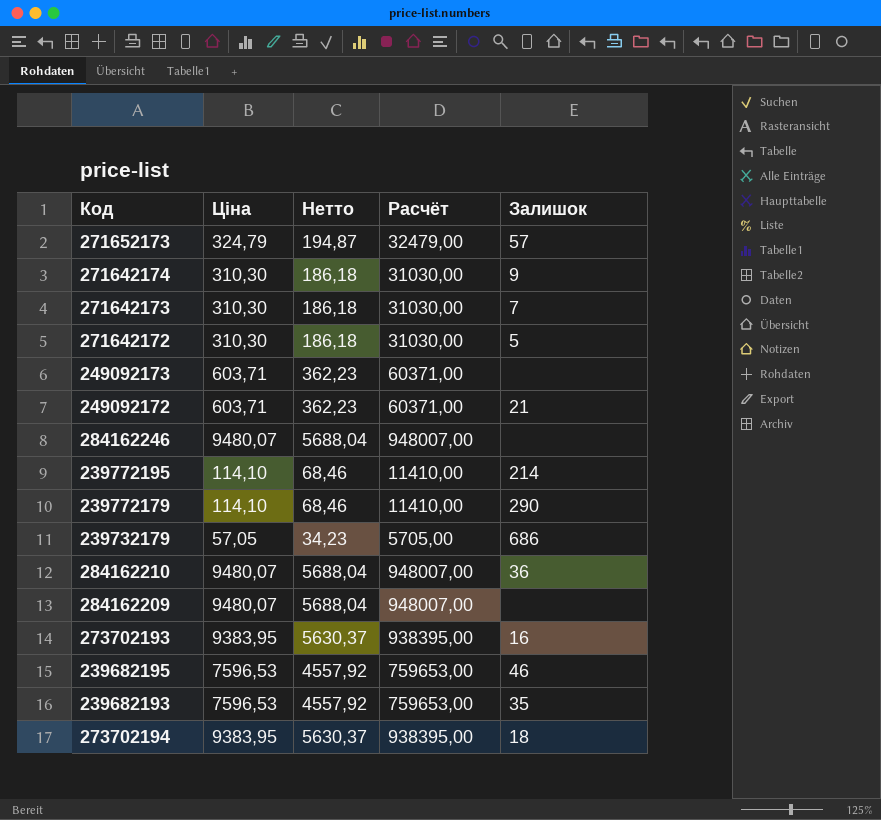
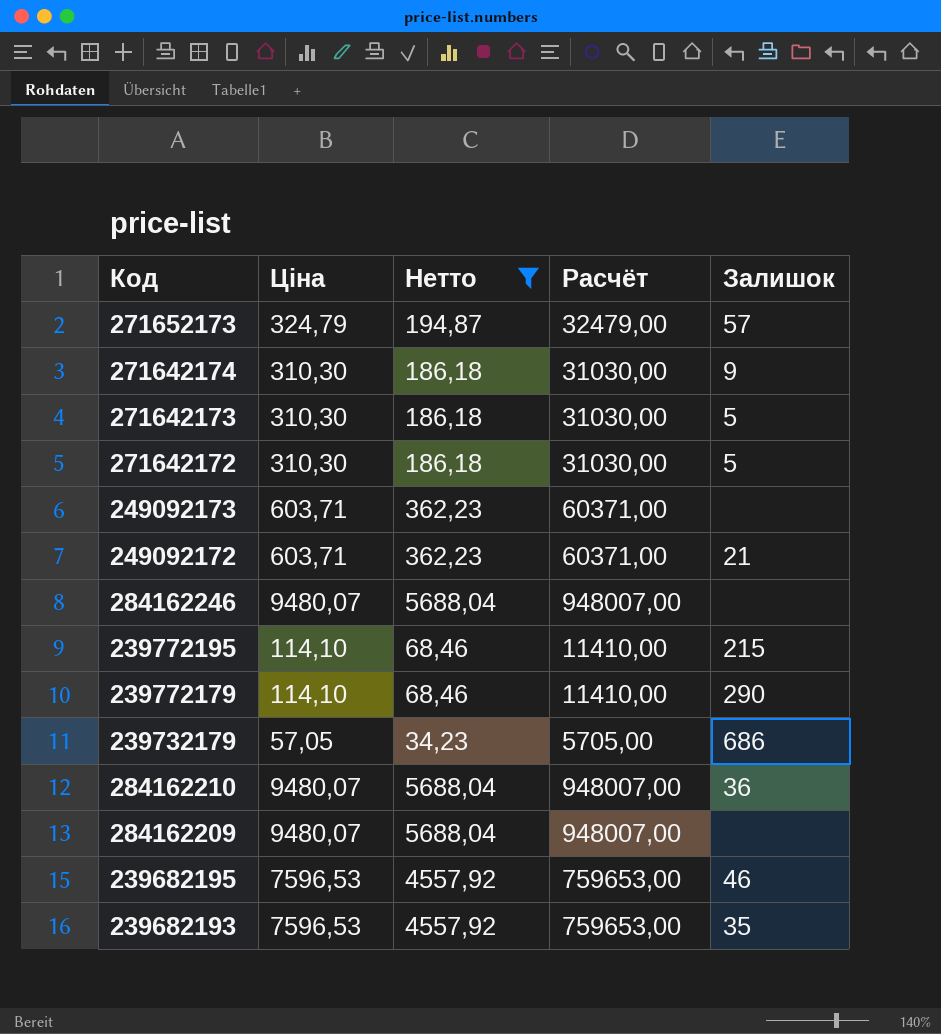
filter: none -> Нетто != 5630,37
271642173 | Залишок: 7 -> 5
239772195 | Залишок: 214 -> 215

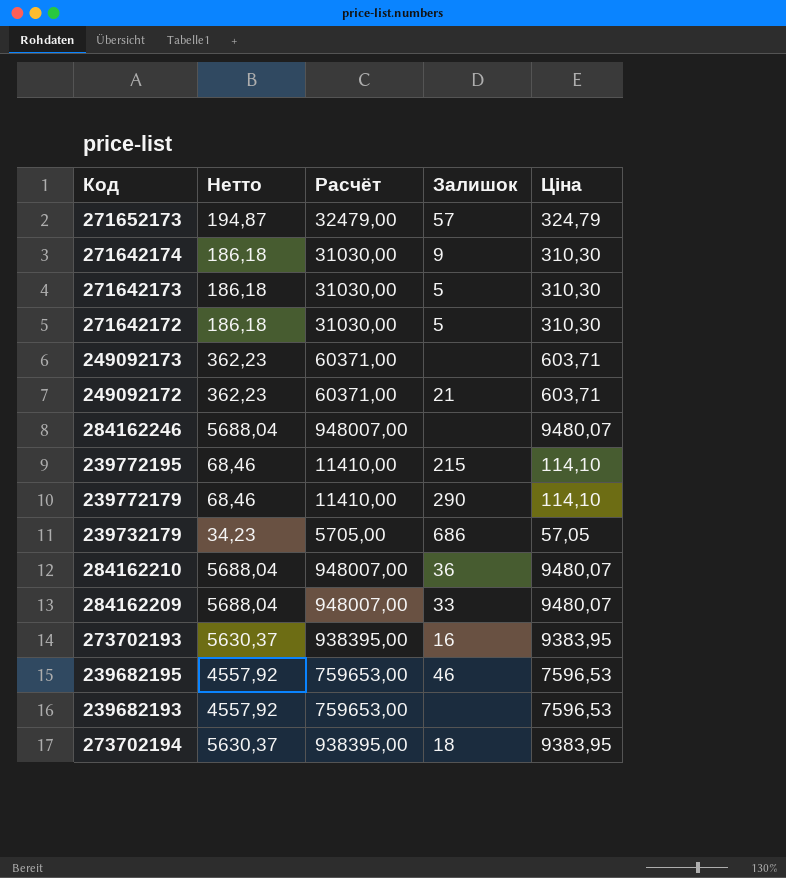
filter: Нетто != 5630,37 -> none
column Ціна | position: 2 -> 5
284162209 | Залишок: none -> 33
239682193 | Залишок: 35 -> none

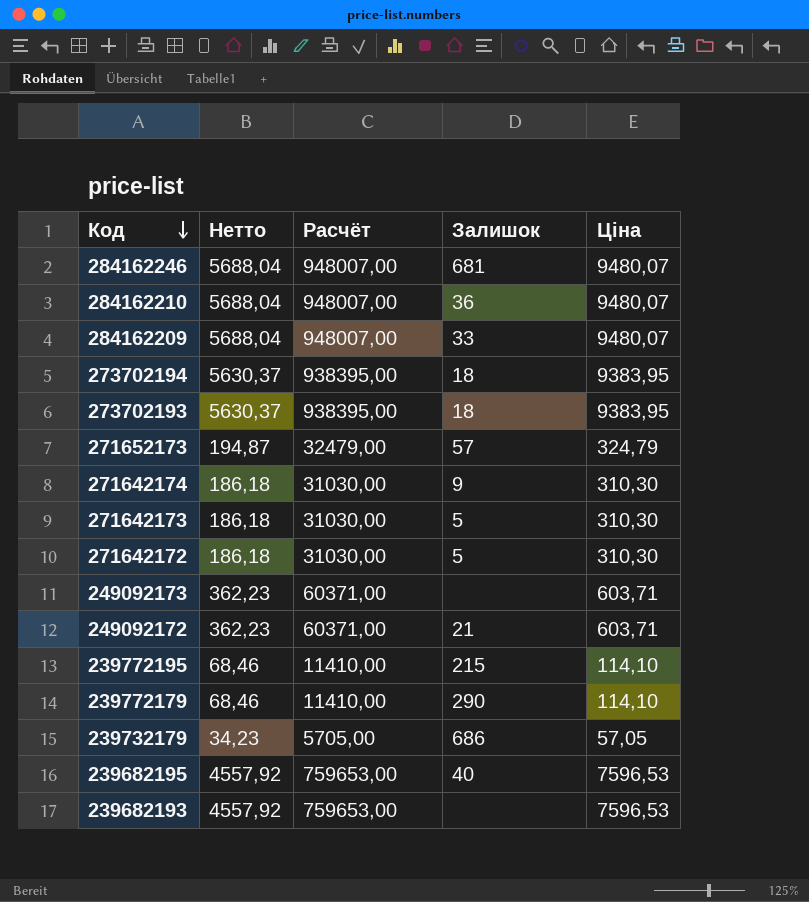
row order: none -> Код descending
284162246 | Залишок: none -> 681
273702193 | Залишок: 16 -> 18
239682195 | Залишок: 46 -> 40

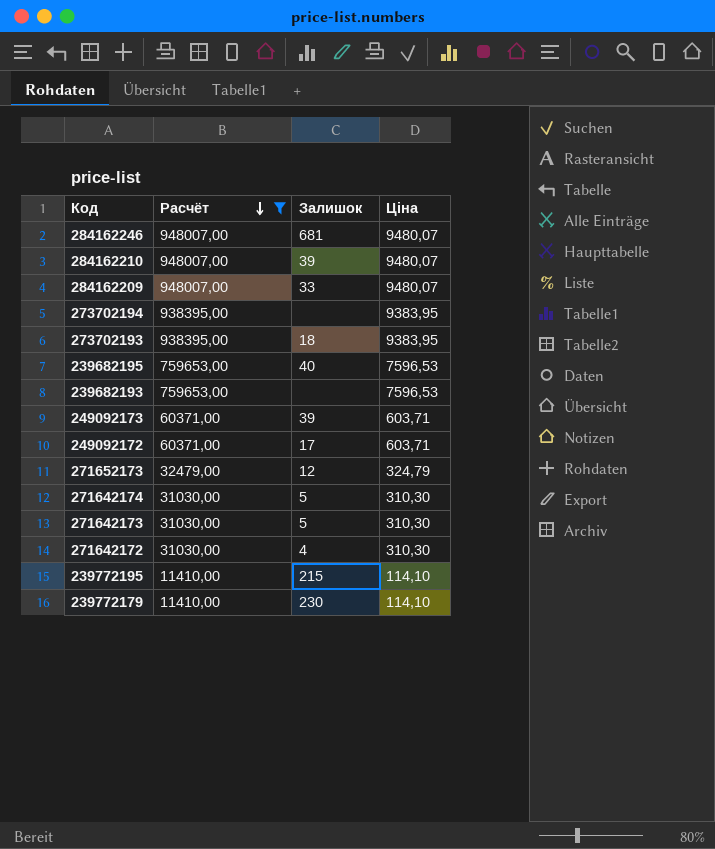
filter: none -> Расчёт != 5705,00
row order: Код descending -> Расчёт descending
column Нетто | formula: [Ціна] * 0,6 -> none
284162210 | Залишок: 36 -> 39
273702194 | Залишок: 18 -> none
249092173 | Залишок: none -> 39
249092172 | Залишок: 21 -> 17
271652173 | Залишок: 57 -> 12
271642174 | Залишок: 9 -> 5
271642172 | Залишок: 5 -> 4
239772179 | Залишок: 290 -> 230

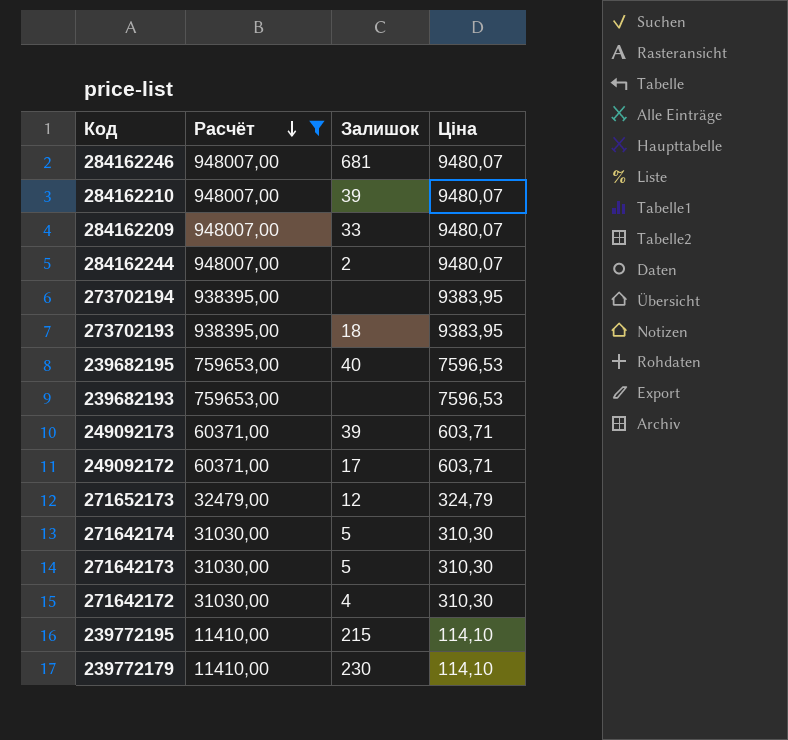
row 284162244: none -> 948007,00 | 2 | 9480,07

